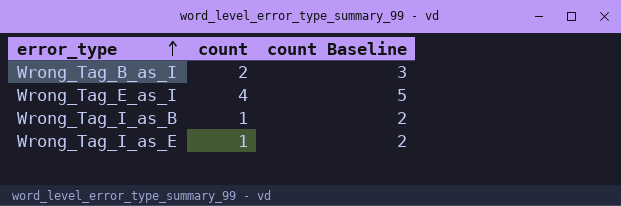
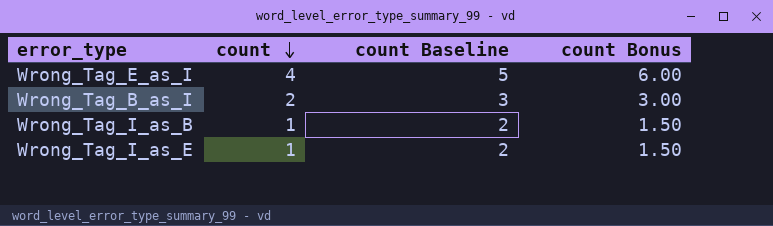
row order: error_type ascending -> count descending
column count Bonus | formula: none -> [count] * 1.5

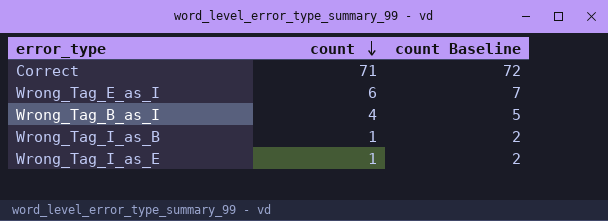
column count Bonus | formula: [count] * 1.5 -> none
row Correct: none -> 71 | 72
Wrong_Tag_E_as_I | count: 4 -> 6
Wrong_Tag_E_as_I | count Baseline: 5 -> 7
Wrong_Tag_B_as_I | count: 2 -> 4
Wrong_Tag_B_as_I | count Baseline: 3 -> 5

